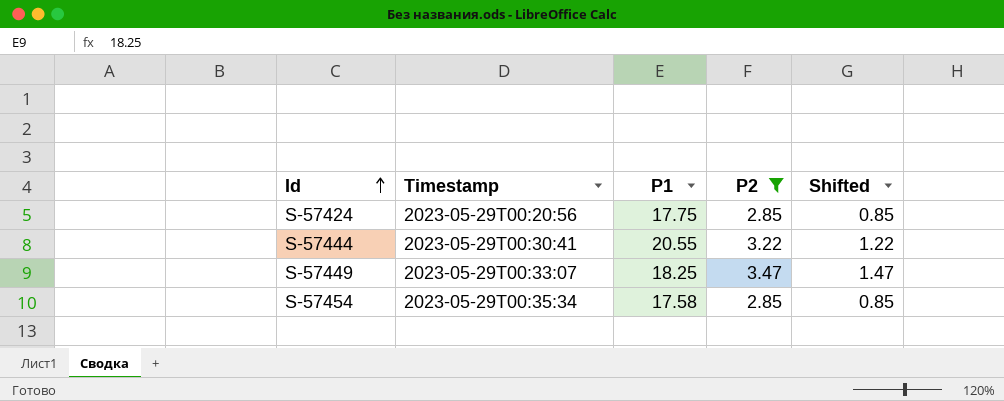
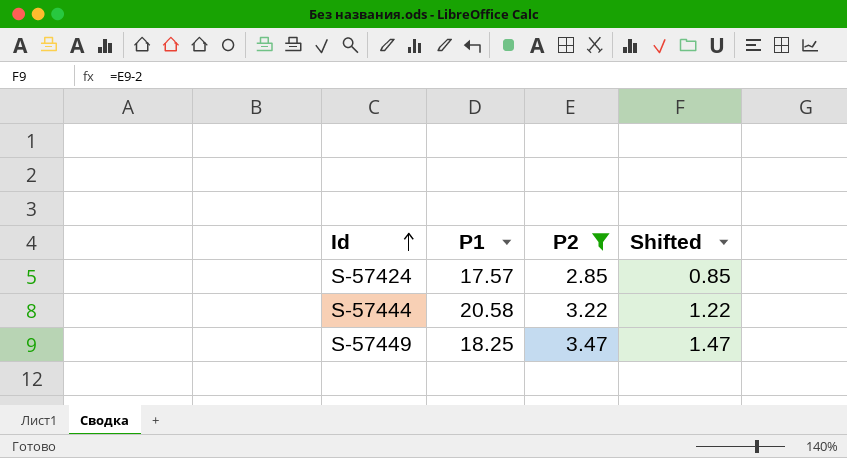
column Timestamp | position: 2 -> none
row S-57454: 2023-05-29T00:35:34 | 17.58 | 2.85 | 0.85 -> none
S-57424 | P1: 17.75 -> 17.57
S-57444 | P1: 20.55 -> 20.58

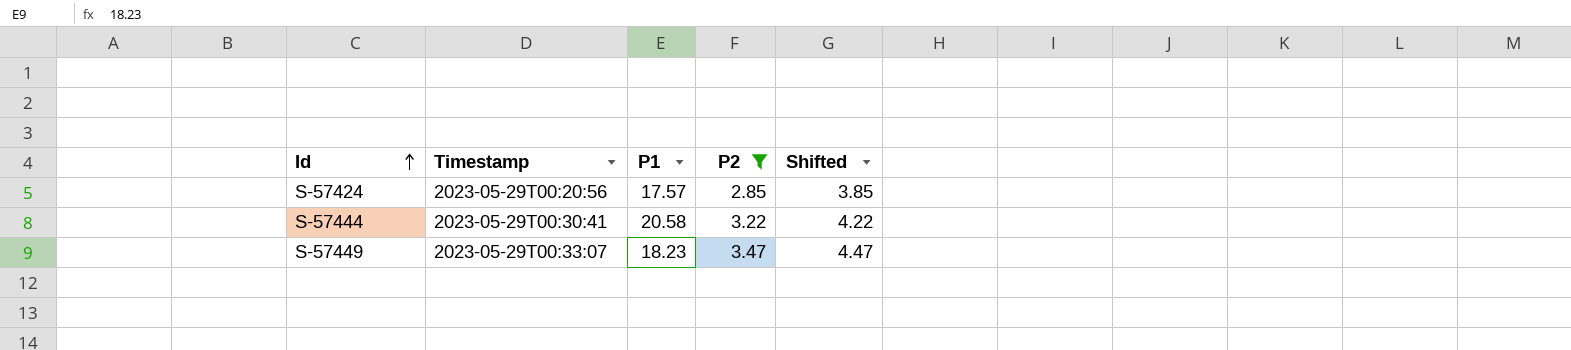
column Timestamp | position: none -> 2
column Shifted | formula: [P2] - 2 -> [P2] + 1
S-57449 | P1: 18.25 -> 18.23

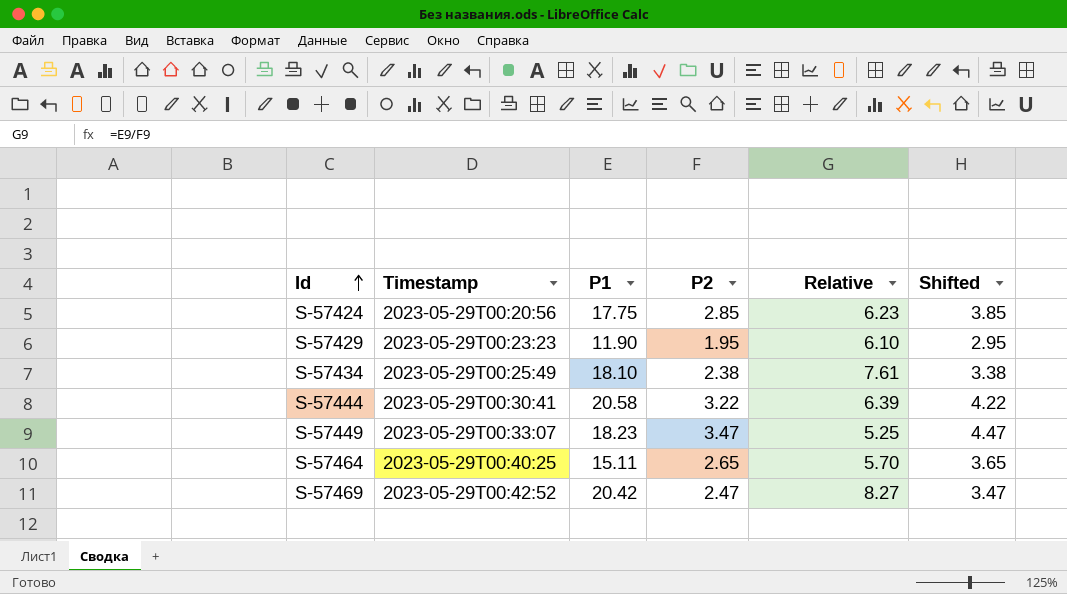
filter: P2 >= 2.85 -> none
column Relative | formula: none -> [P1] / [P2]
S-57424 | P1: 17.57 -> 17.75

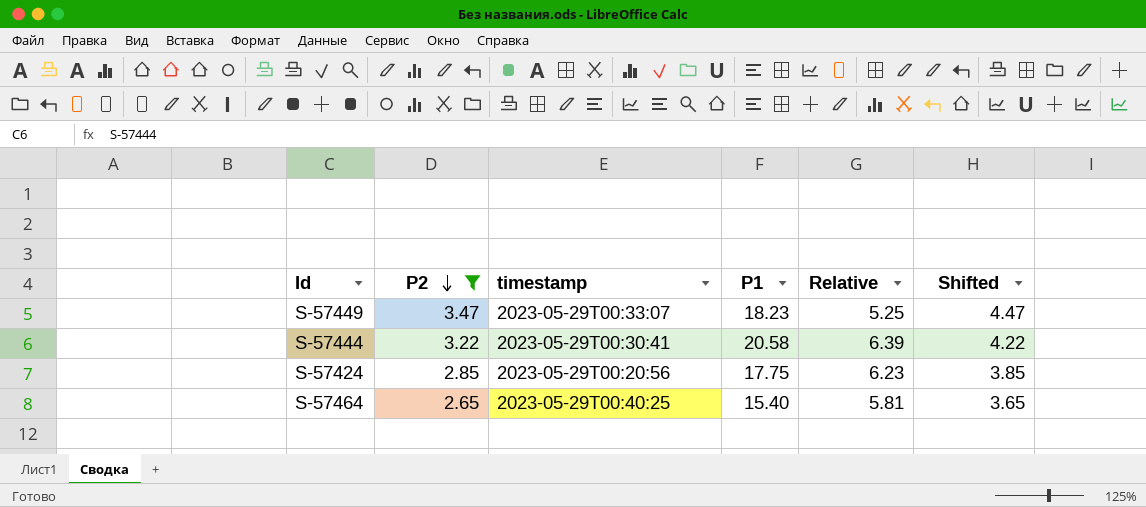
filter: none -> P2 >= 2.65
row order: Id ascending -> P2 descending
column P2 | position: 4 -> 2
column name: Timestamp -> timestamp
S-57464 | P1: 15.11 -> 15.40
S-57464 | Relative: 5.70 -> 5.81

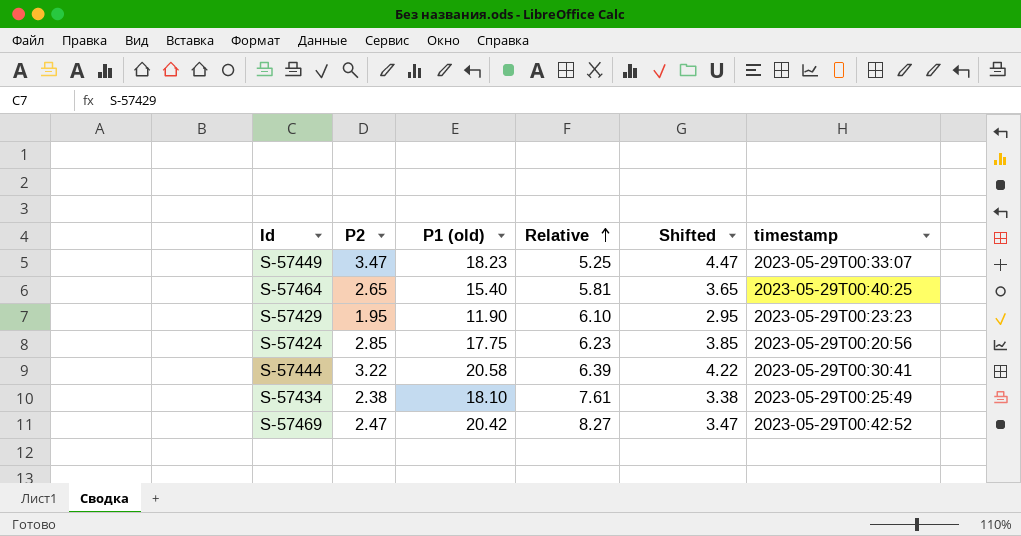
filter: P2 >= 2.65 -> none
row order: P2 descending -> Relative ascending
column name: P1 -> P1 (old)
column timestamp | position: 3 -> 6

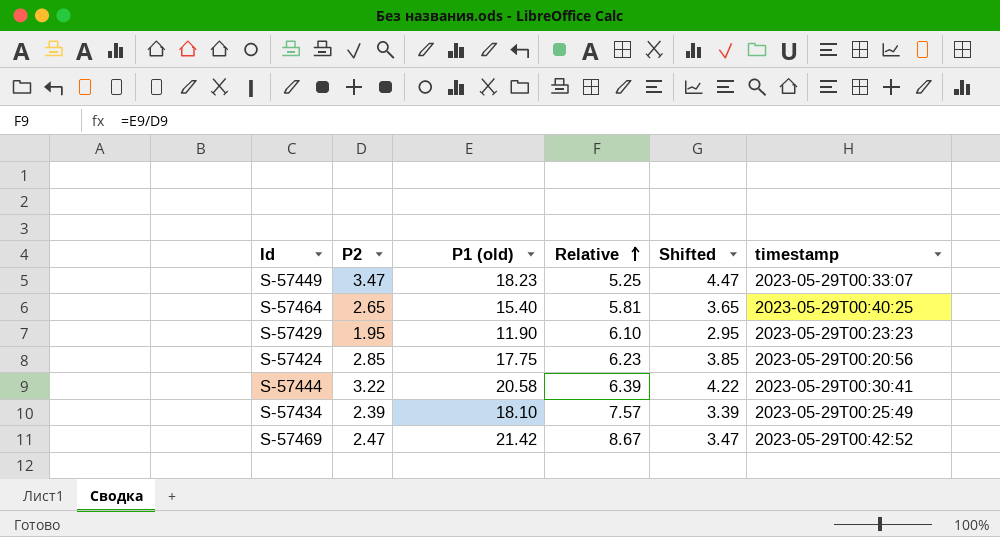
S-57434 | P2: 2.38 -> 2.39
S-57434 | Relative: 7.61 -> 7.57
S-57434 | Shifted: 3.38 -> 3.39
S-57469 | P1 (old): 20.42 -> 21.42
S-57469 | Relative: 8.27 -> 8.67

